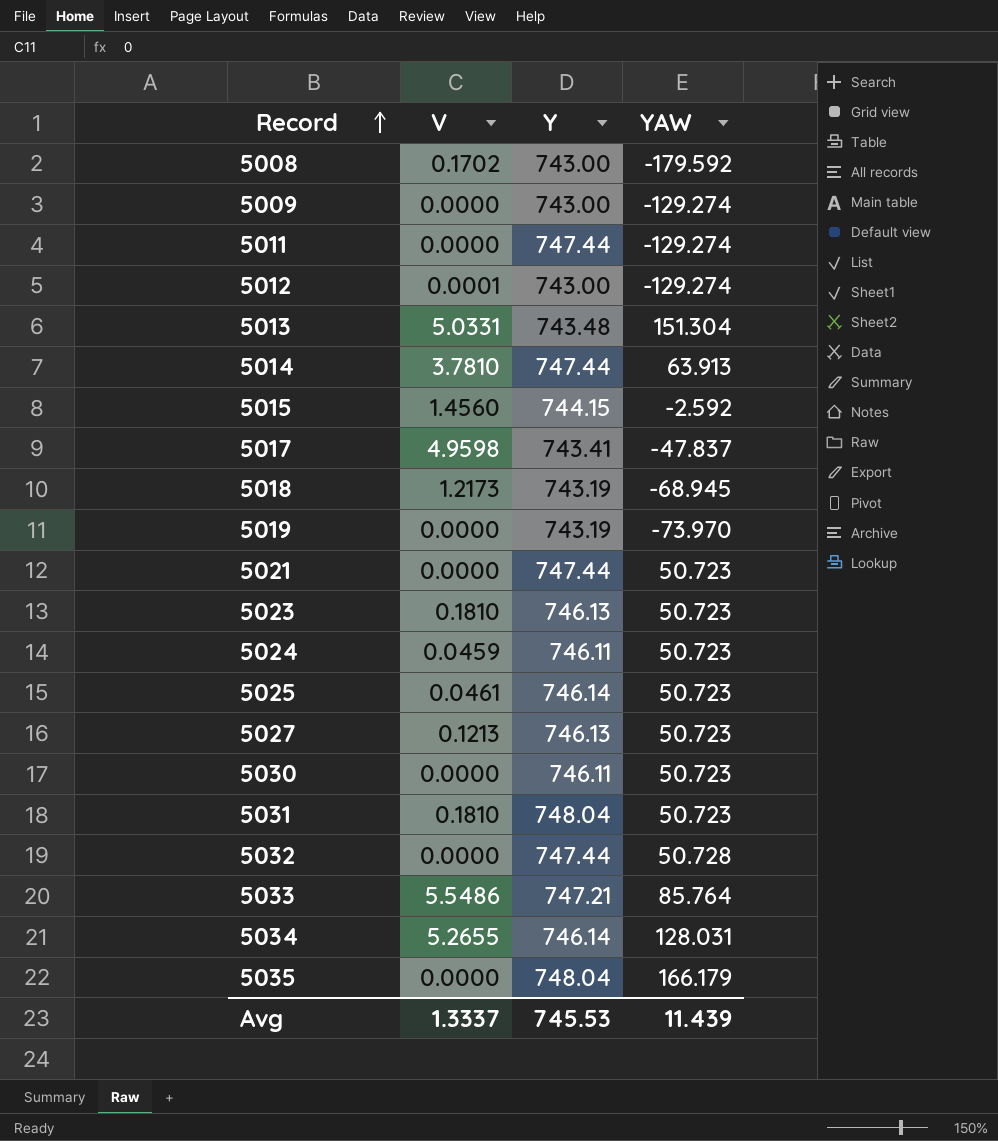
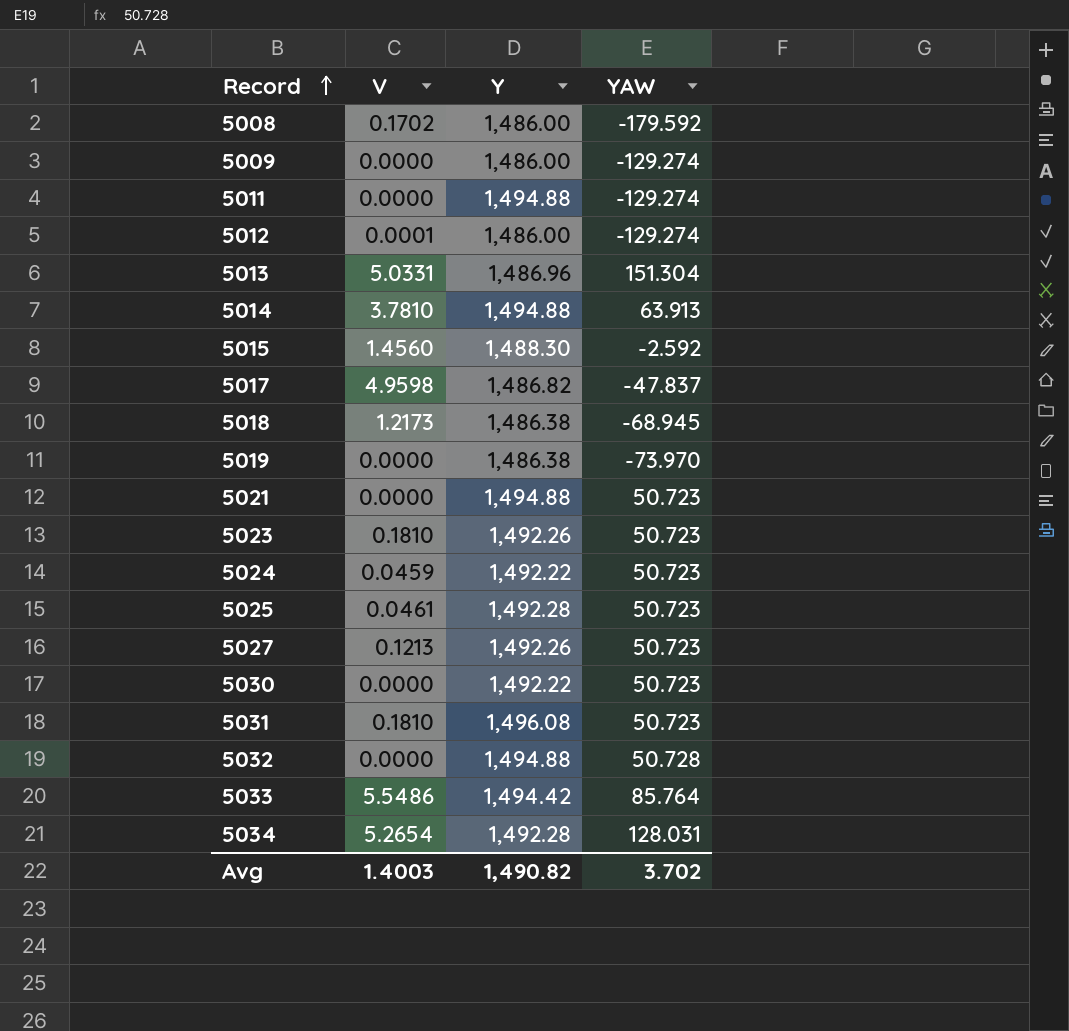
row 5035: 0.0000 | 748.04 | 166.179 -> none
5008 | Y: 743.00 -> 1,486.00
5009 | Y: 743.00 -> 1,486.00
5011 | Y: 747.44 -> 1,494.88
5012 | Y: 743.00 -> 1,486.00
5013 | Y: 743.48 -> 1,486.96
5014 | Y: 747.44 -> 1,494.88
5015 | Y: 744.15 -> 1,488.30
5017 | Y: 743.41 -> 1,486.82
5018 | Y: 743.19 -> 1,486.38
5019 | Y: 743.19 -> 1,486.38
5021 | Y: 747.44 -> 1,494.88
5023 | Y: 746.13 -> 1,492.26
5024 | Y: 746.11 -> 1,492.22
5025 | Y: 746.14 -> 1,492.28
5027 | Y: 746.13 -> 1,492.26
5030 | Y: 746.11 -> 1,492.22
5031 | Y: 748.04 -> 1,496.08
5032 | Y: 747.44 -> 1,494.88
5033 | Y: 747.21 -> 1,494.42
5034 | V: 5.2655 -> 5.2654
5034 | Y: 746.14 -> 1,492.28
Avg | V: 1.3337 -> 1.4003
Avg | Y: 745.53 -> 1,490.82
Avg | YAW: 11.439 -> 3.702

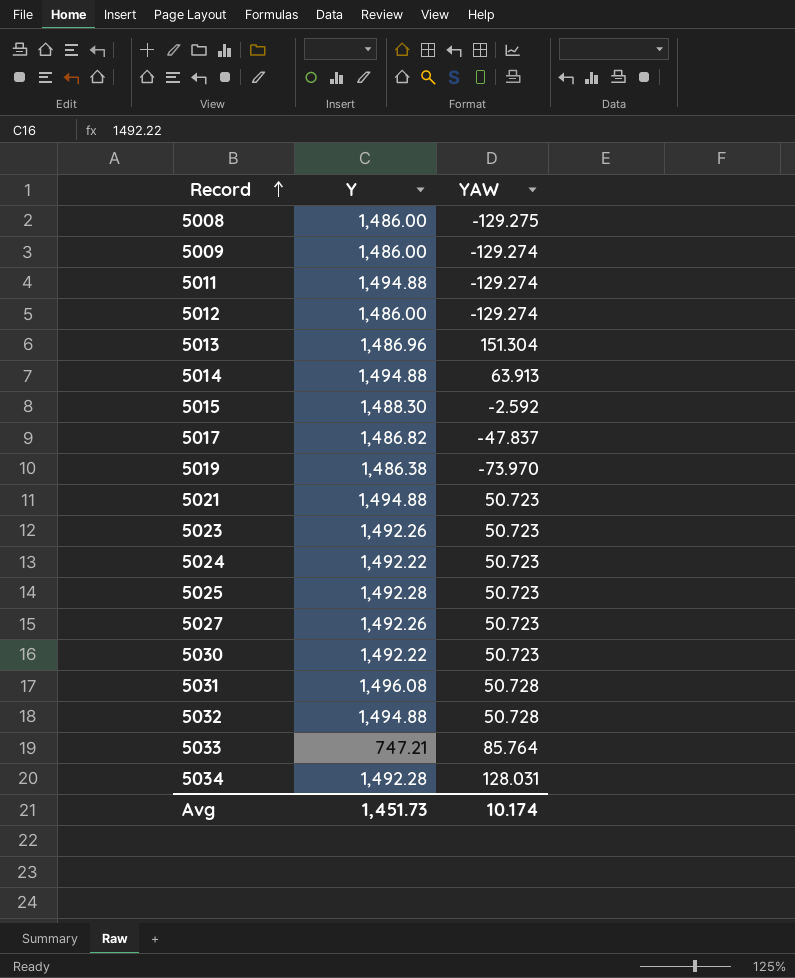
column V | position: 2 -> none
row 5018: 1.2173 | 1,486.38 | -68.945 -> none
5008 | YAW: -179.592 -> -129.275
5031 | YAW: 50.723 -> 50.728
5033 | Y: 1,494.42 -> 747.21
Avg | Y: 1,490.82 -> 1,451.73
Avg | YAW: 3.702 -> 10.174

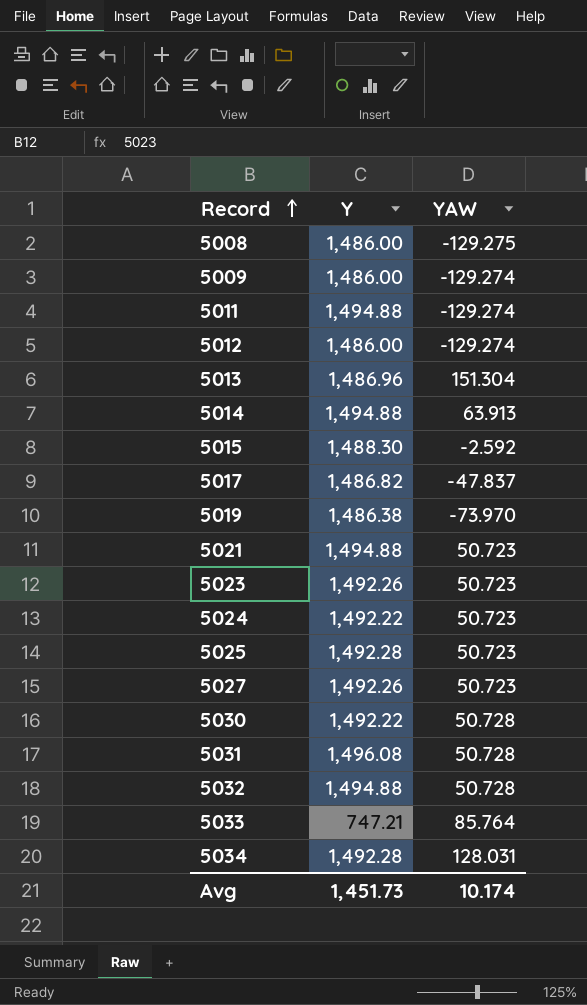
5030 | YAW: 50.723 -> 50.728

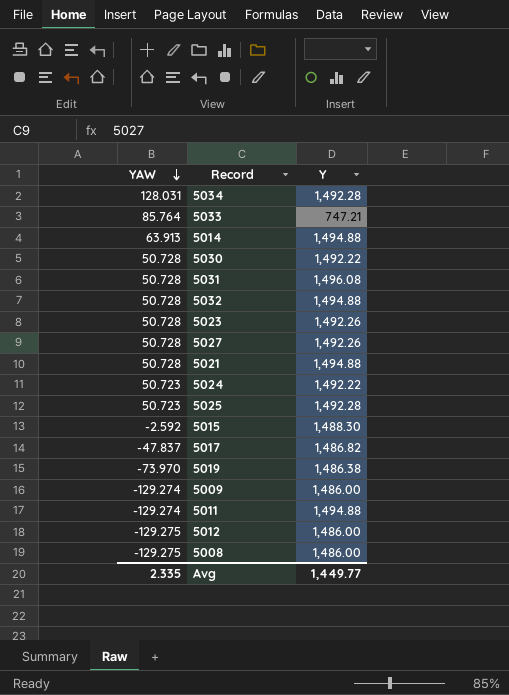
row order: Record ascending -> YAW descending
column YAW | position: 3 -> 1
row 5013: 1,486.96 | 151.304 -> none
5023 | YAW: 50.723 -> 50.728
5027 | YAW: 50.723 -> 50.728
5021 | YAW: 50.723 -> 50.728
5012 | YAW: -129.274 -> -129.275
Avg | YAW: 10.174 -> 2.335
Avg | Y: 1,451.73 -> 1,449.77

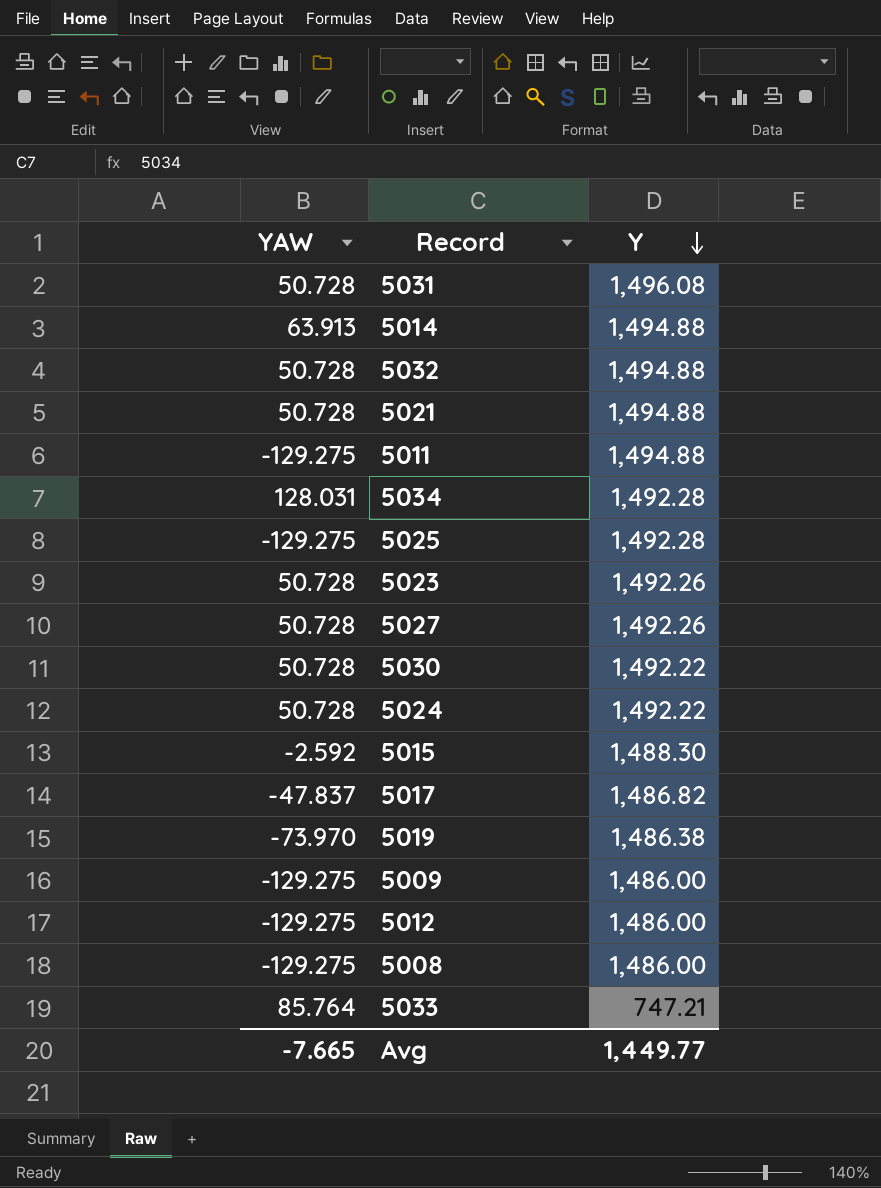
row order: YAW descending -> Y descending
5011 | YAW: -129.274 -> -129.275
5025 | YAW: 50.723 -> -129.275
5024 | YAW: 50.723 -> 50.728
5009 | YAW: -129.274 -> -129.275
Avg | YAW: 2.335 -> -7.665

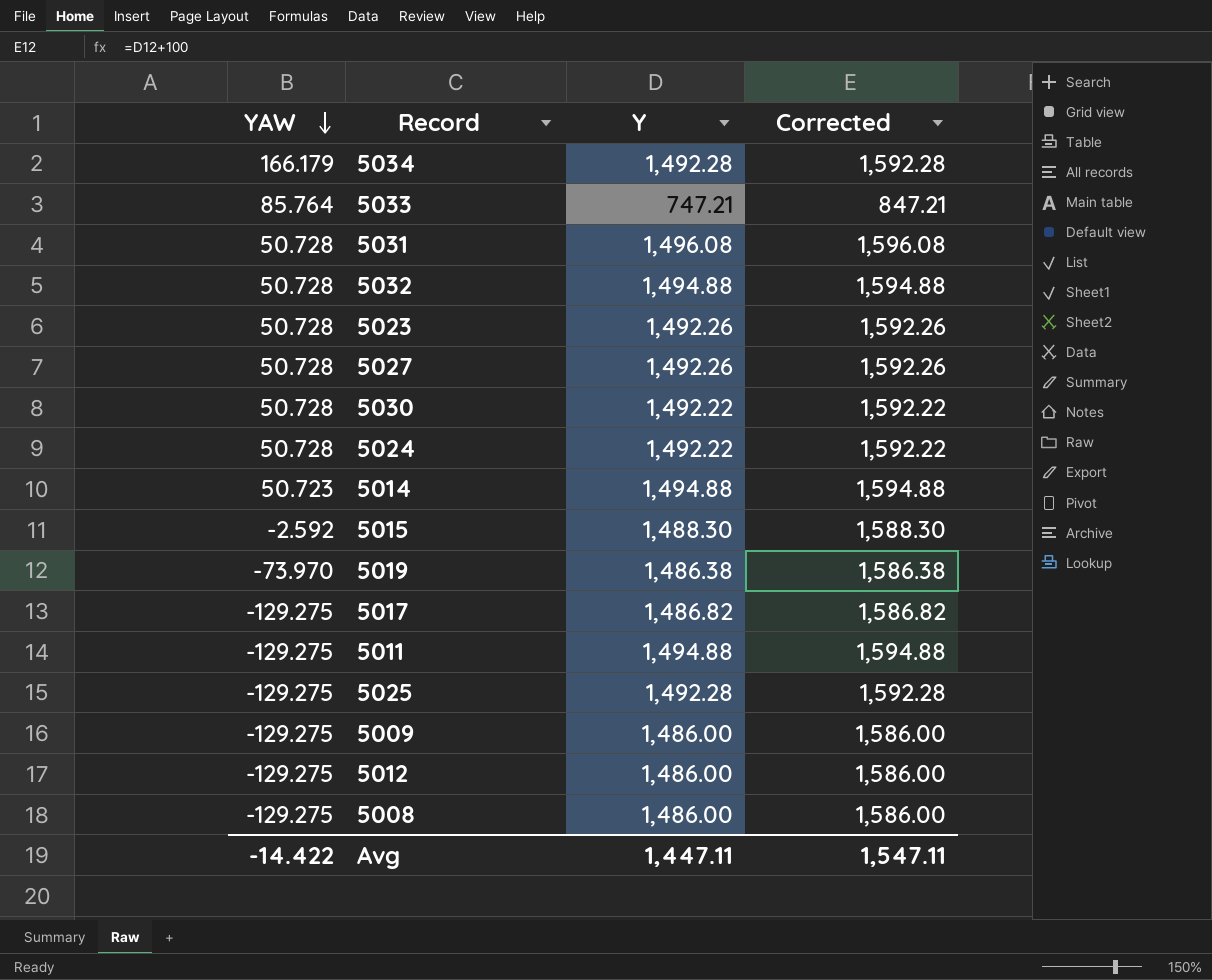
row order: Y descending -> YAW descending
column Corrected | formula: none -> [Y] + 100
row 5021: 50.728 | 1,494.88 -> none
5034 | YAW: 128.031 -> 166.179
5014 | YAW: 63.913 -> 50.723
5017 | YAW: -47.837 -> -129.275
Avg | YAW: -7.665 -> -14.422
Avg | Y: 1,449.77 -> 1,447.11

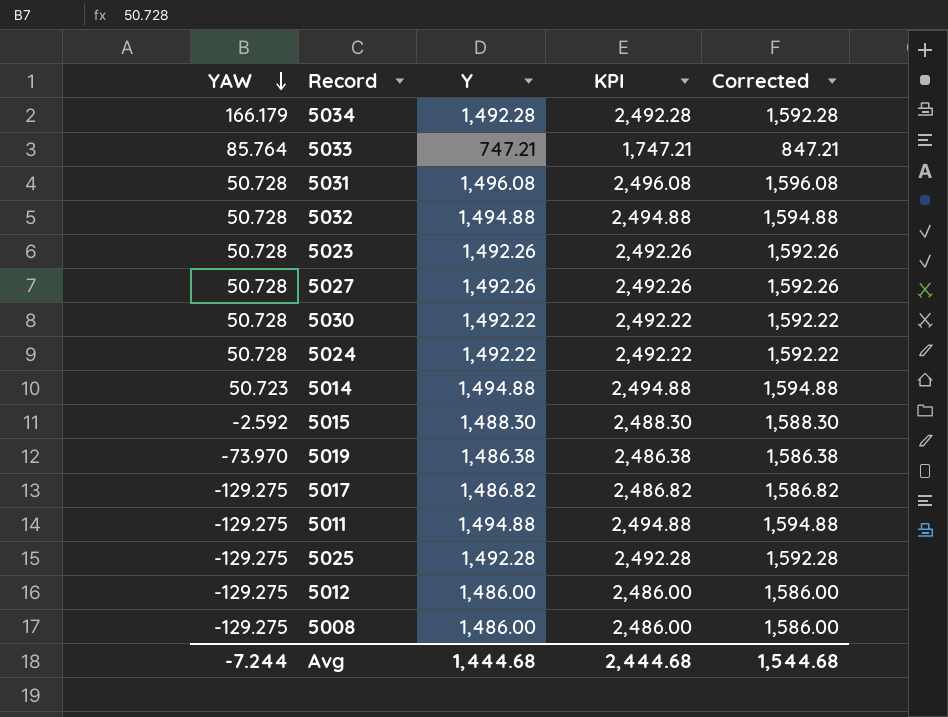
column KPI | formula: none -> [Y] + 1000
row 5009: -129.275 | 1,486.00 | 1,586.00 -> none
Avg | YAW: -14.422 -> -7.244
Avg | Y: 1,447.11 -> 1,444.68
Avg | Corrected: 1,547.11 -> 1,544.68

